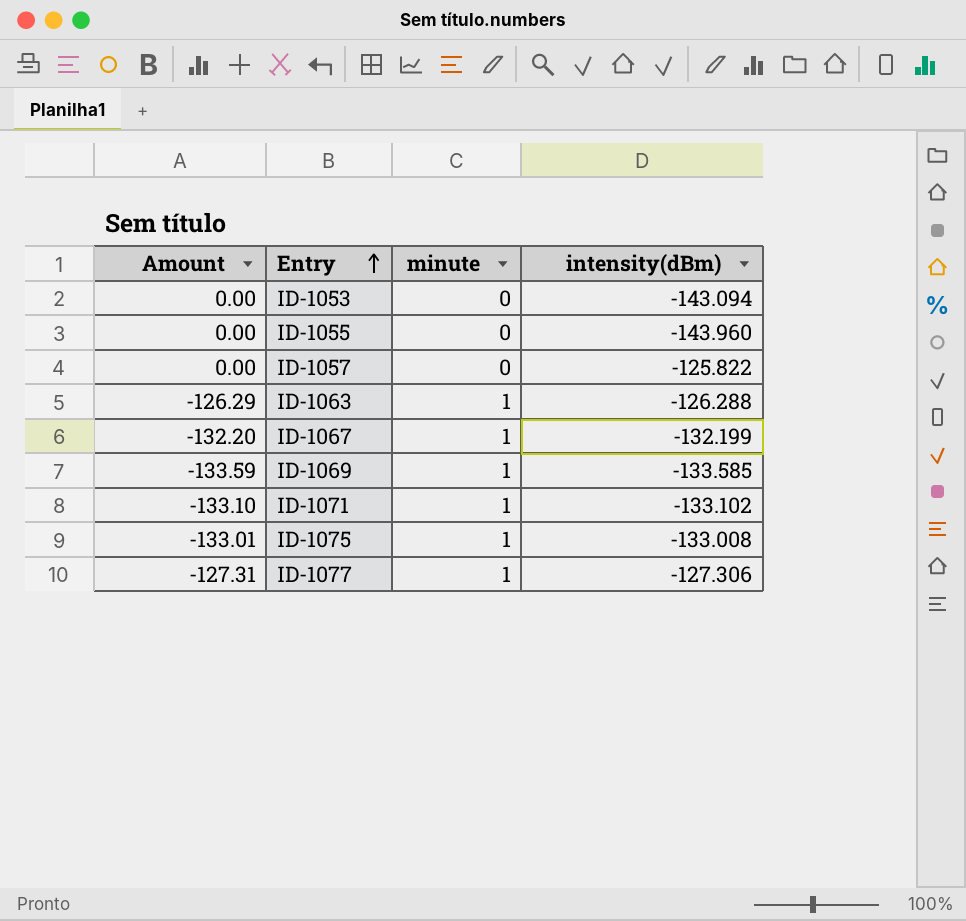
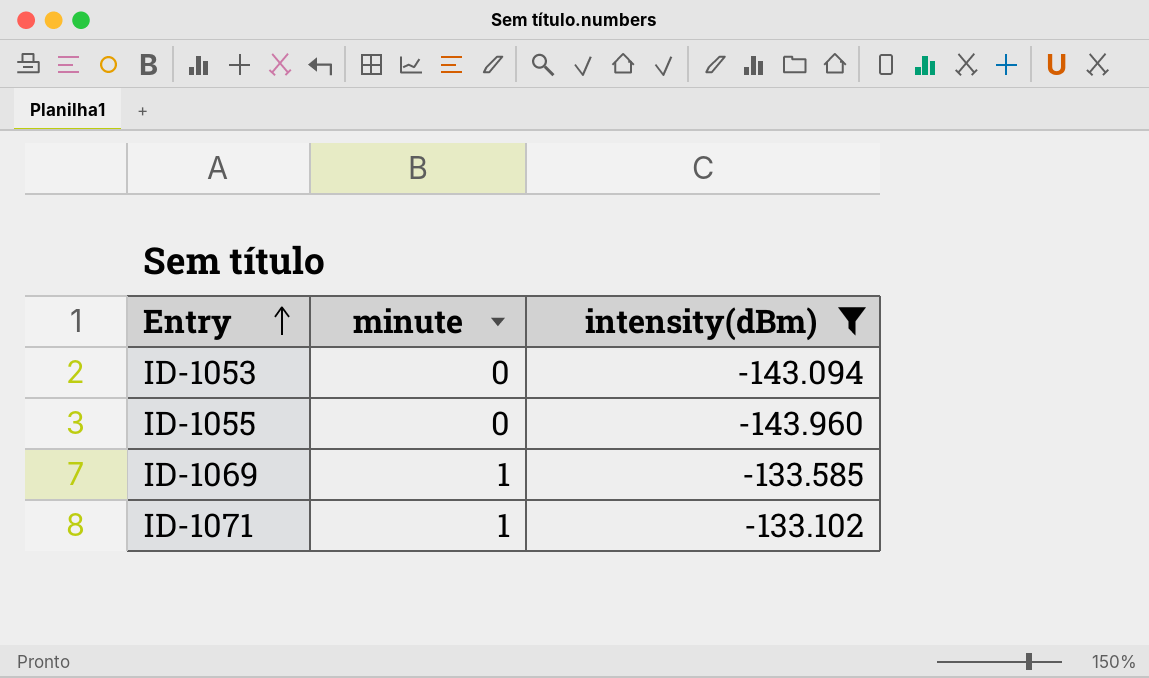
filter: none -> intensity(dBm) <= -133.102
column Amount | formula: [minute] * [intensity(dBm)] -> none

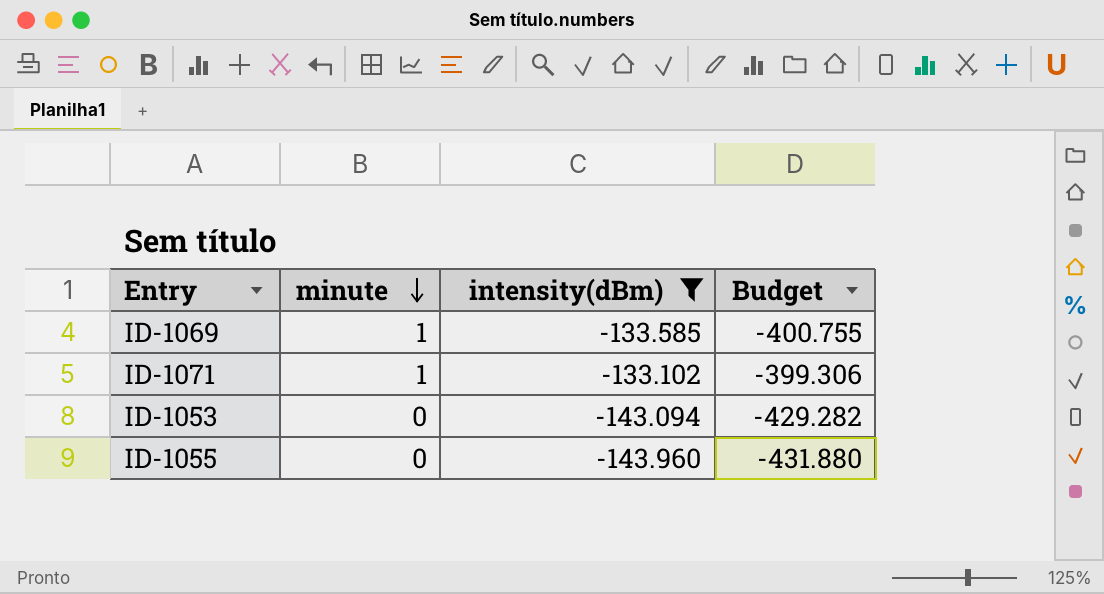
row order: Entry ascending -> minute descending
column Budget | formula: none -> [intensity(dBm)] * 3

